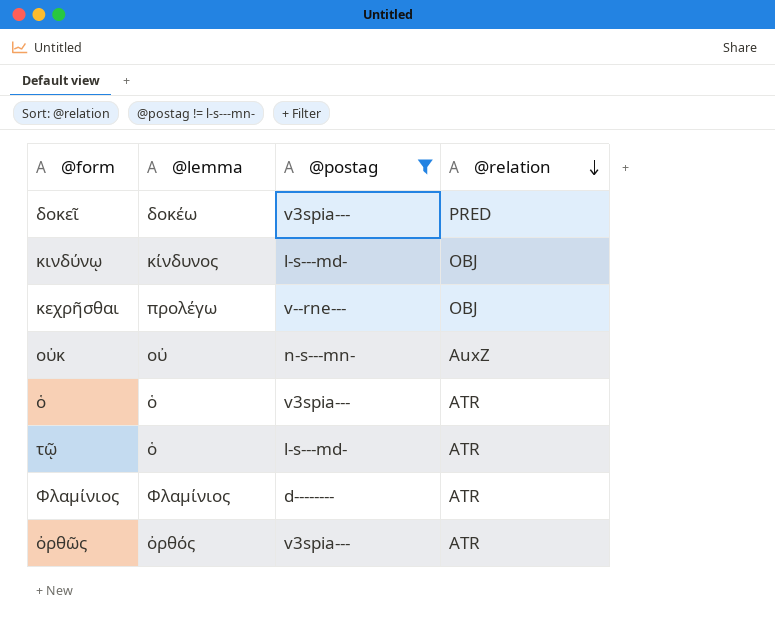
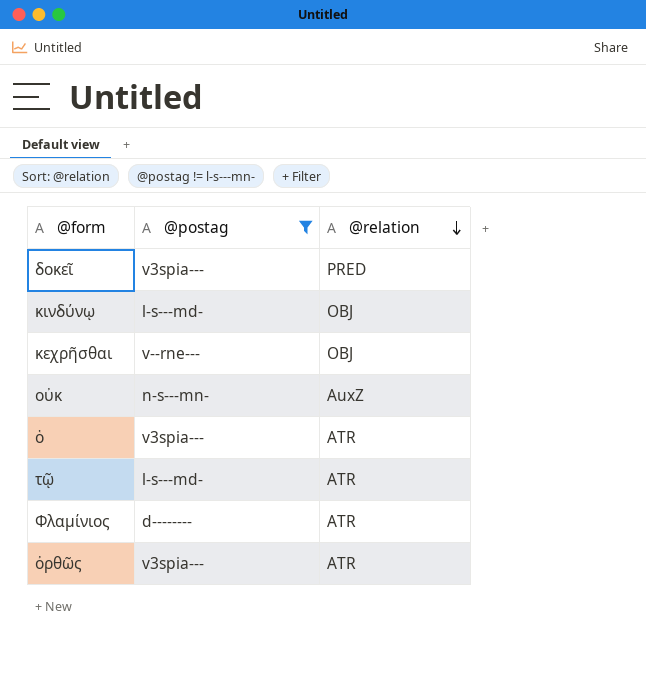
column @lemma | position: 2 -> none

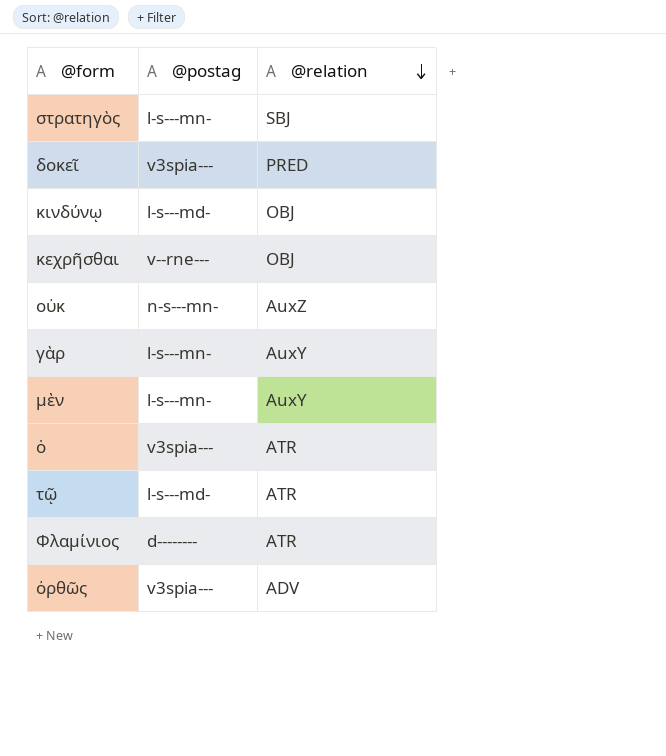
filter: @postag != l-s---mn- -> none
ὀρθῶς | @relation: ATR -> ADV

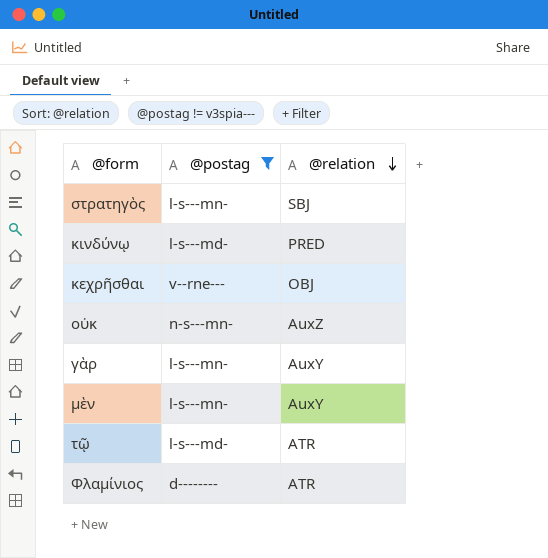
filter: none -> @postag != v3spia---
κινδύνῳ | @relation: OBJ -> PRED

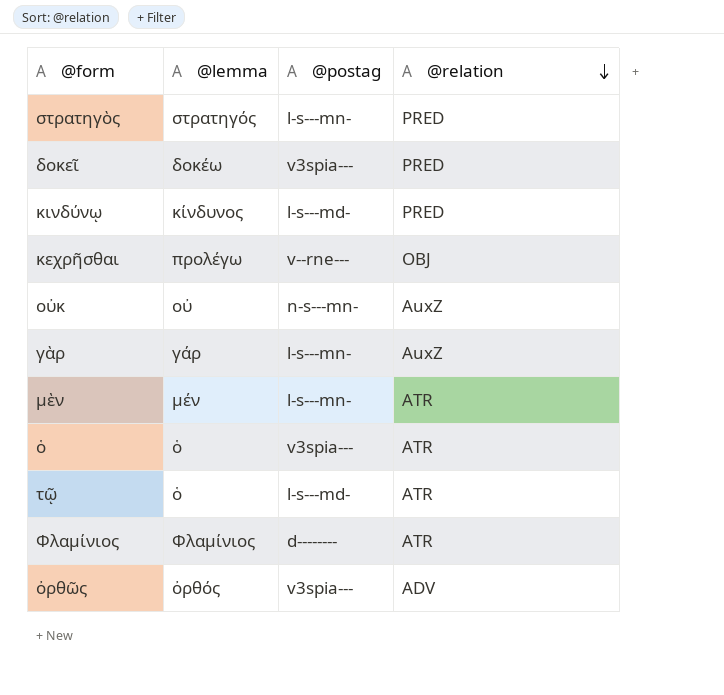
filter: @postag != v3spia--- -> none
column @lemma | position: none -> 2
στρατηγὸς | @relation: SBJ -> PRED
γὰρ | @relation: AuxY -> AuxZ
μὲν | @relation: AuxY -> ATR

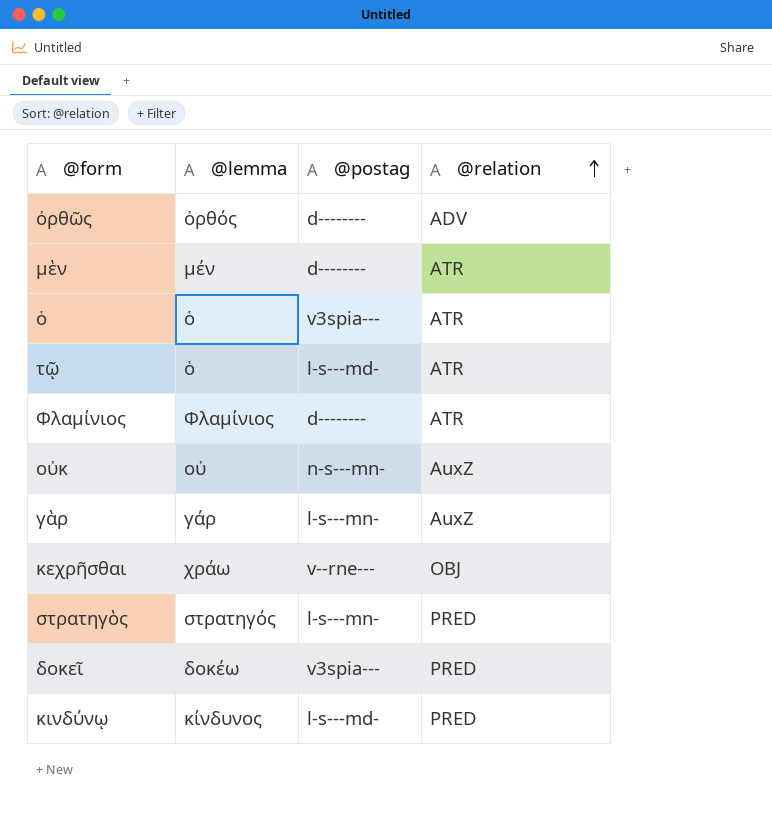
row order: @relation descending -> @relation ascending
ὀρθῶς | @postag: v3spia--- -> d--------
μὲν | @postag: l-s---mn- -> d--------
κεχρῆσθαι | @lemma: προλέγω -> χράω

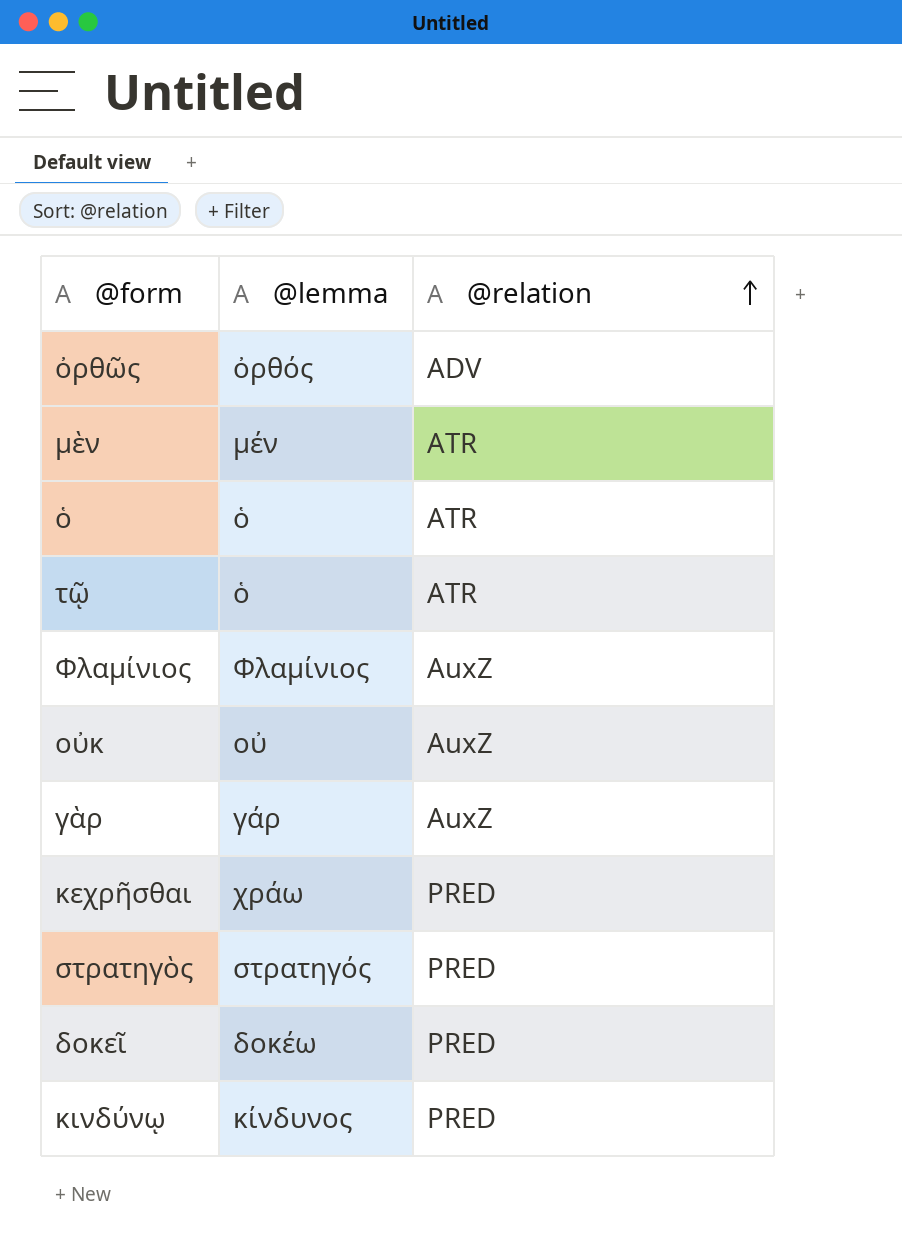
column @postag | position: 3 -> none
Φλαμίνιος | @relation: ATR -> AuxZ
κεχρῆσθαι | @relation: OBJ -> PRED

